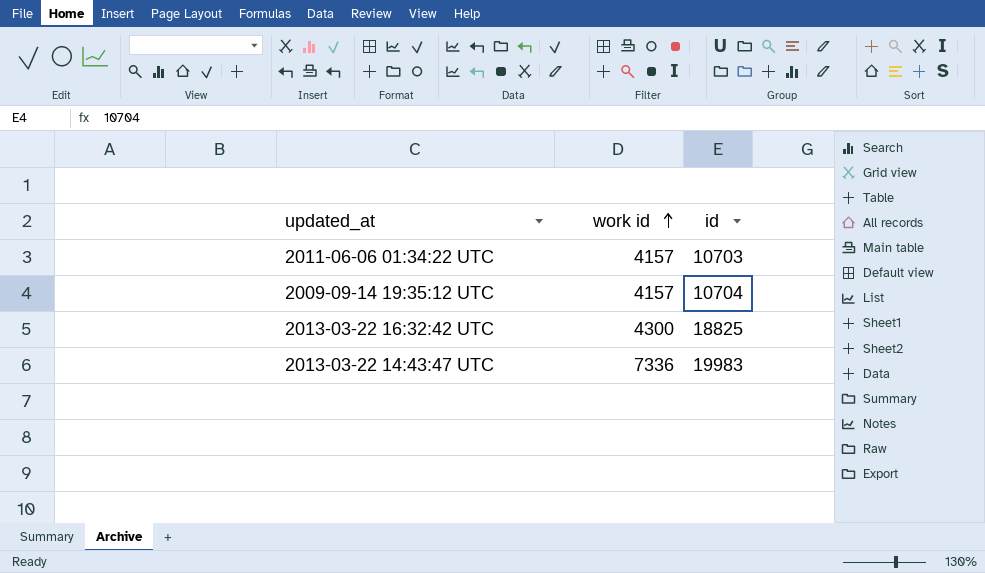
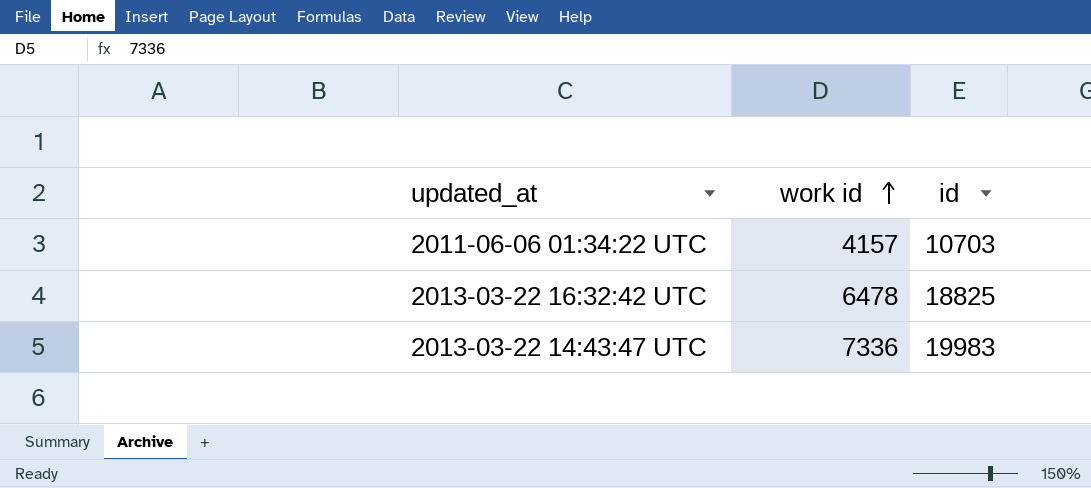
row 2009-09-14 19:35:12 UTC: 4157 | 10704 -> none
2013-03-22 16:32:42 UTC | work id: 4300 -> 6478

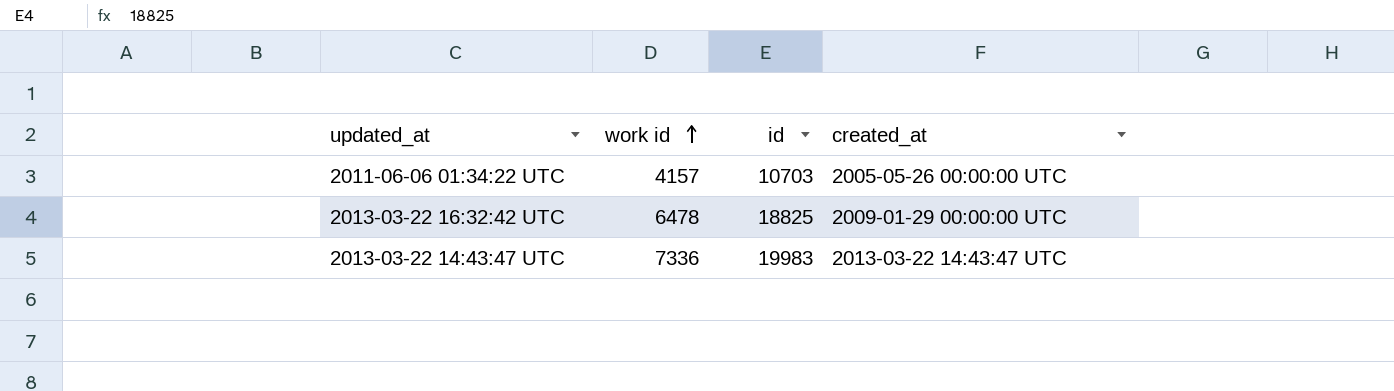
column created_at | position: none -> 4

